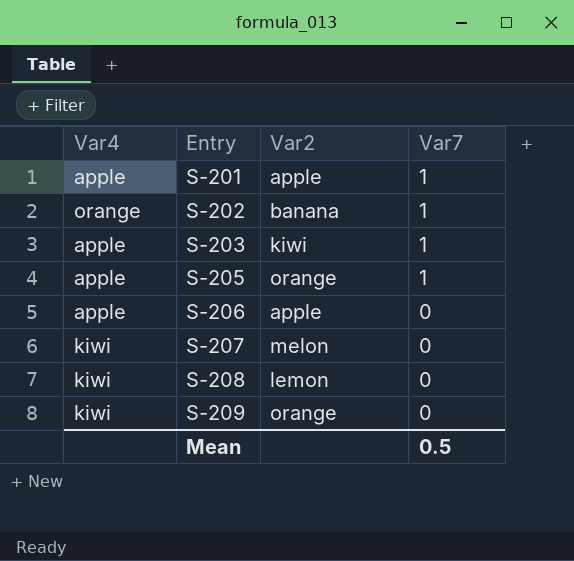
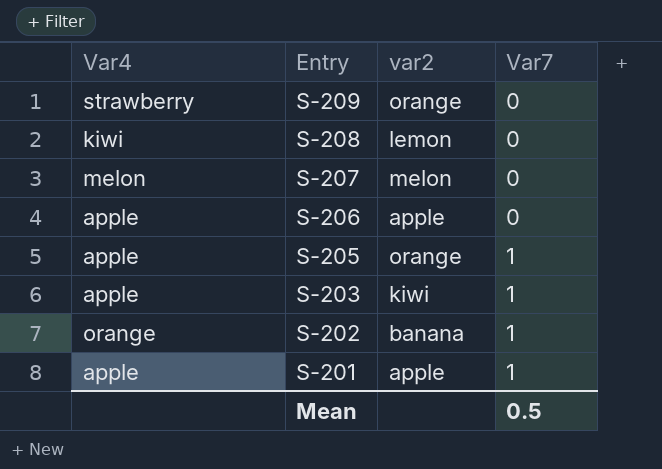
row order: Entry ascending -> Entry descending
column name: Var2 -> var2
S-209 | Var4: kiwi -> strawberry
S-207 | Var4: kiwi -> melon

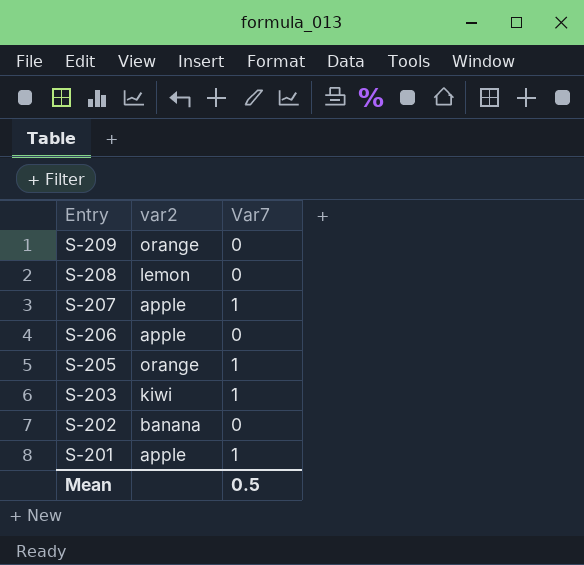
column Var4 | position: 1 -> none
S-207 | var2: melon -> apple
S-207 | Var7: 0 -> 1
S-202 | Var7: 1 -> 0

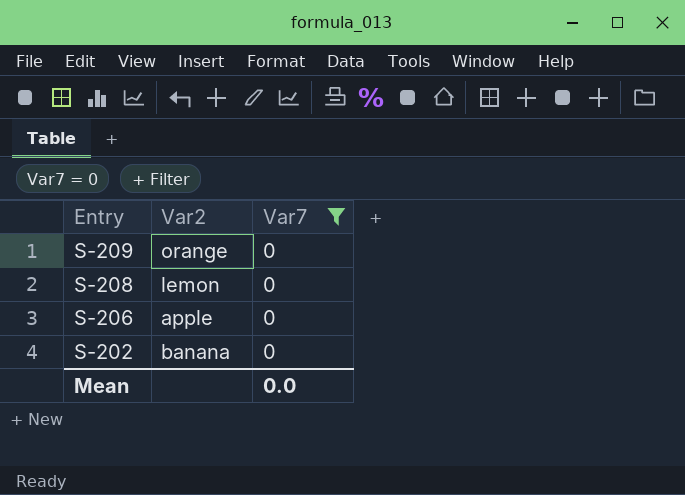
filter: none -> Var7 = 0
column name: var2 -> Var2
Mean | Var7: 0.5 -> 0.0

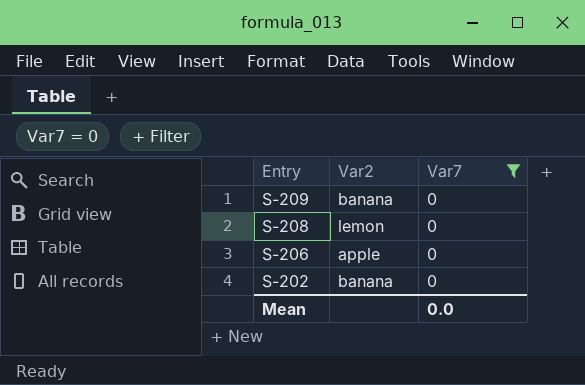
S-209 | Var2: orange -> banana

